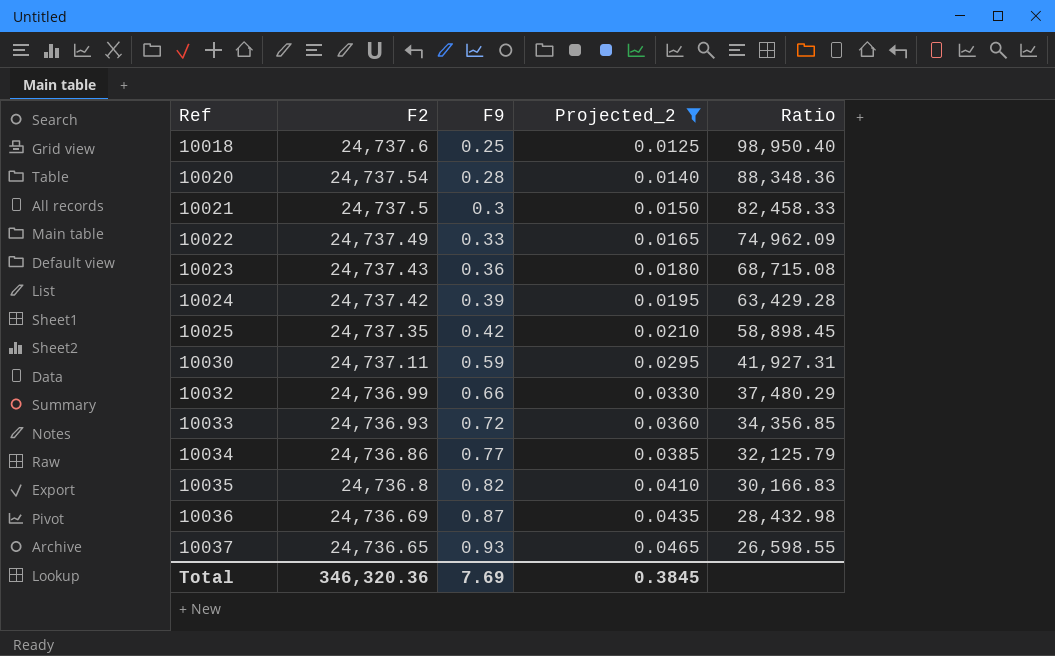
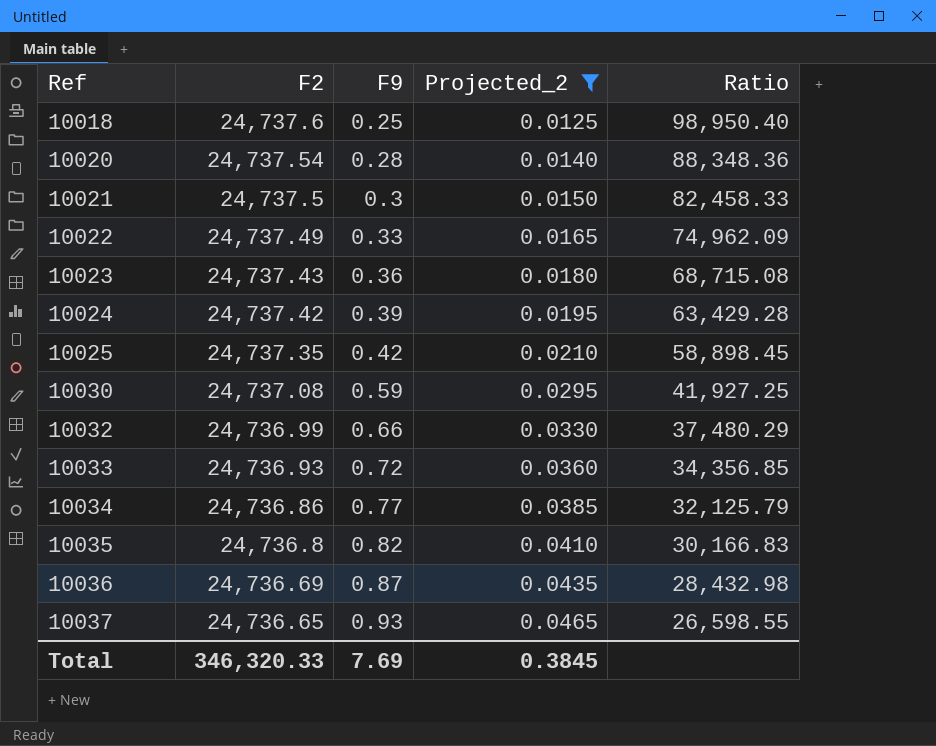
10030 | F2: 24,737.11 -> 24,737.08
10030 | Ratio: 41,927.31 -> 41,927.25
Total | F2: 346,320.36 -> 346,320.33

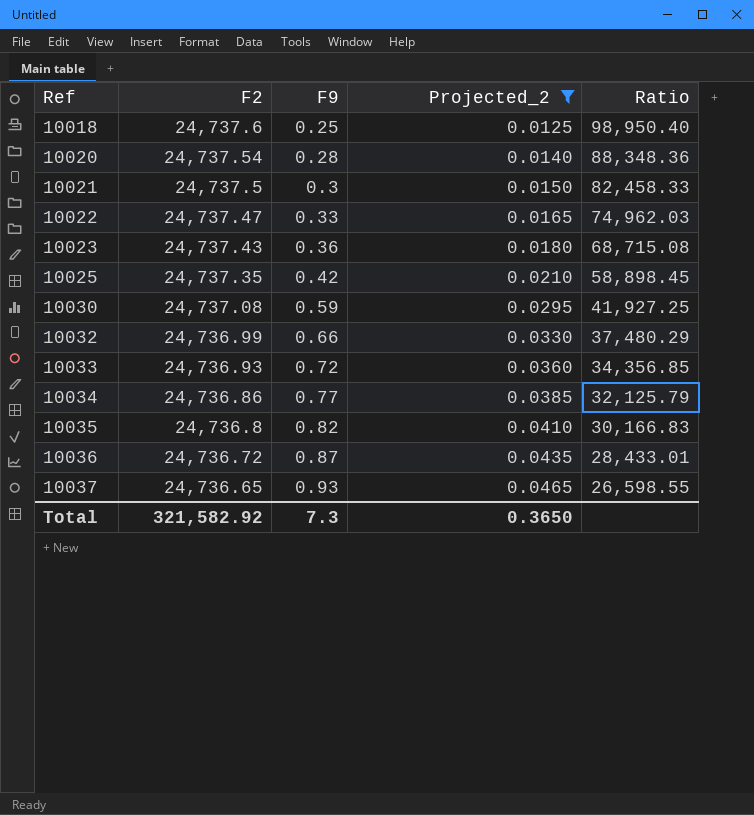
row 10024: 24,737.42 | 0.39 | 0.0195 | 63,429.28 -> none
10022 | F2: 24,737.49 -> 24,737.47
10022 | Ratio: 74,962.09 -> 74,962.03
10036 | F2: 24,736.69 -> 24,736.72
10036 | Ratio: 28,432.98 -> 28,433.01
Total | F2: 346,320.33 -> 321,582.92
Total | F9: 7.69 -> 7.3
Total | Projected_2: 0.3845 -> 0.3650

